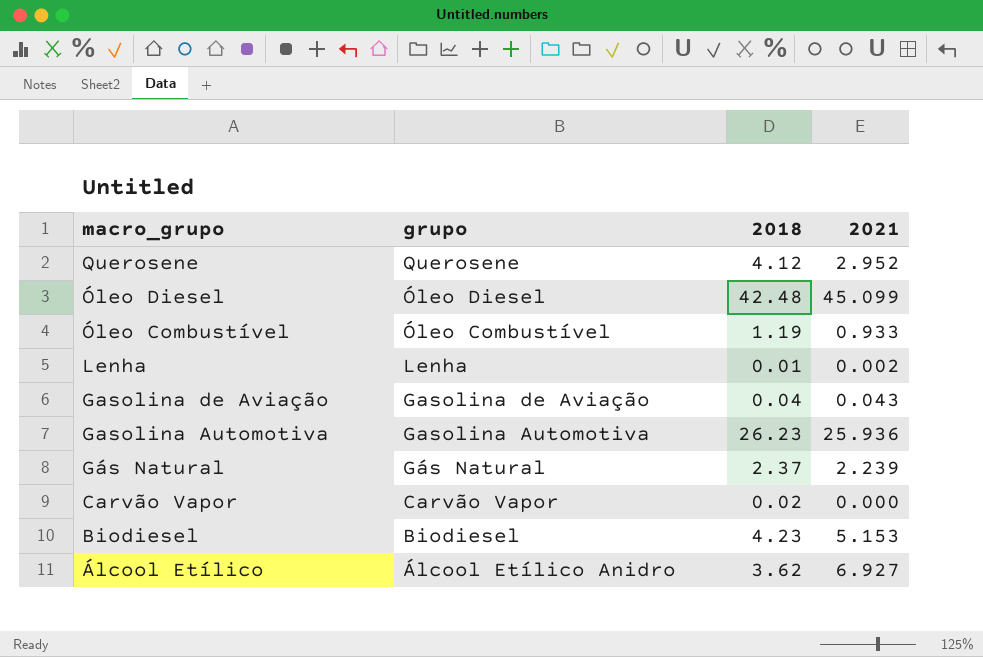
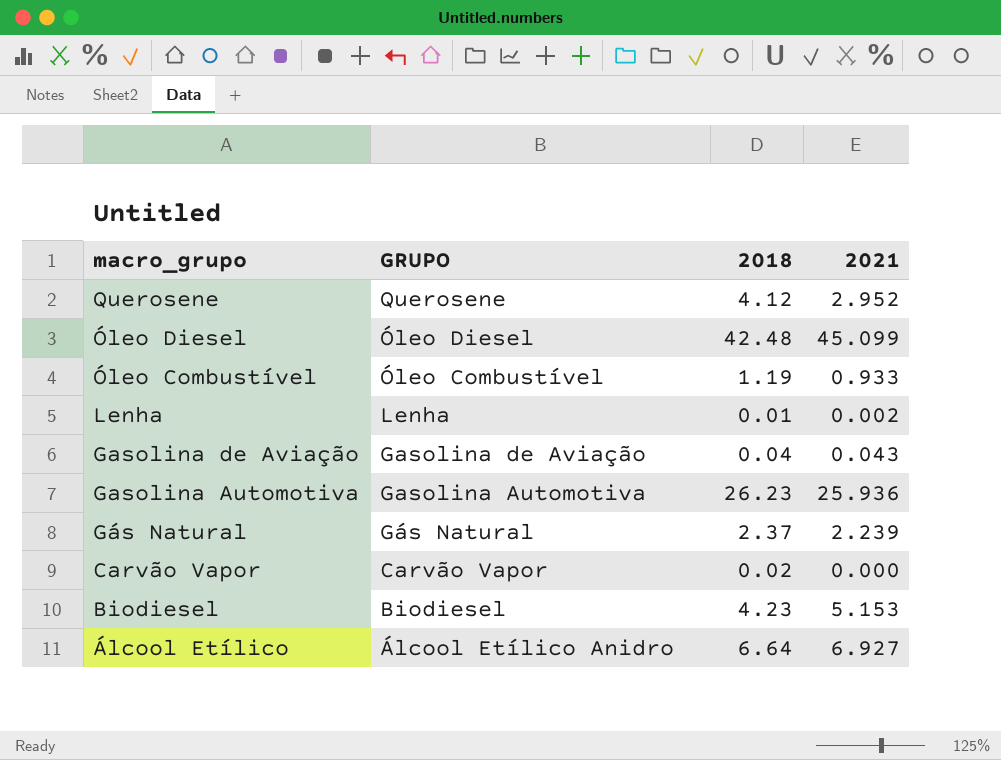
column name: grupo -> GRUPO
Álcool Etílico | 2018: 3.62 -> 6.64

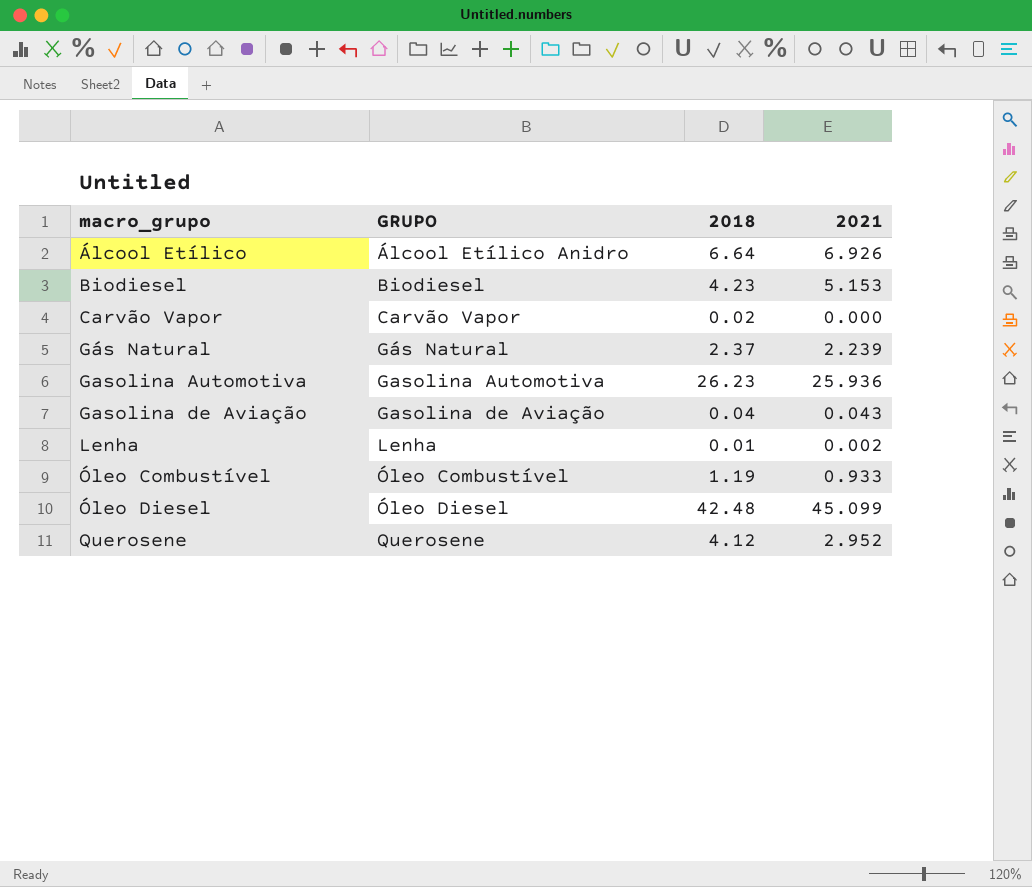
row order: macro_grupo descending -> macro_grupo ascending
Álcool Etílico | 2021: 6.927 -> 6.926

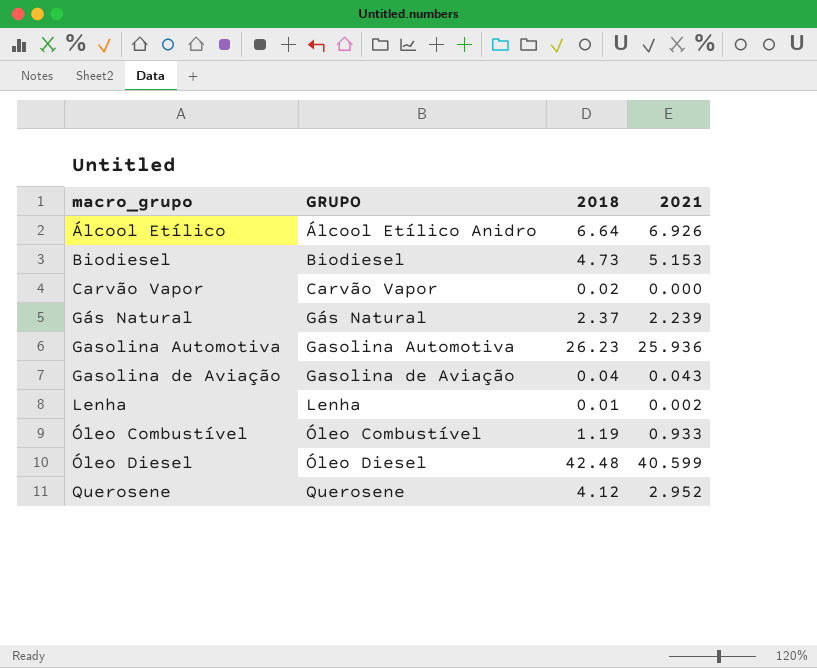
Biodiesel | 2018: 4.23 -> 4.73
Óleo Diesel | 2021: 45.099 -> 40.599

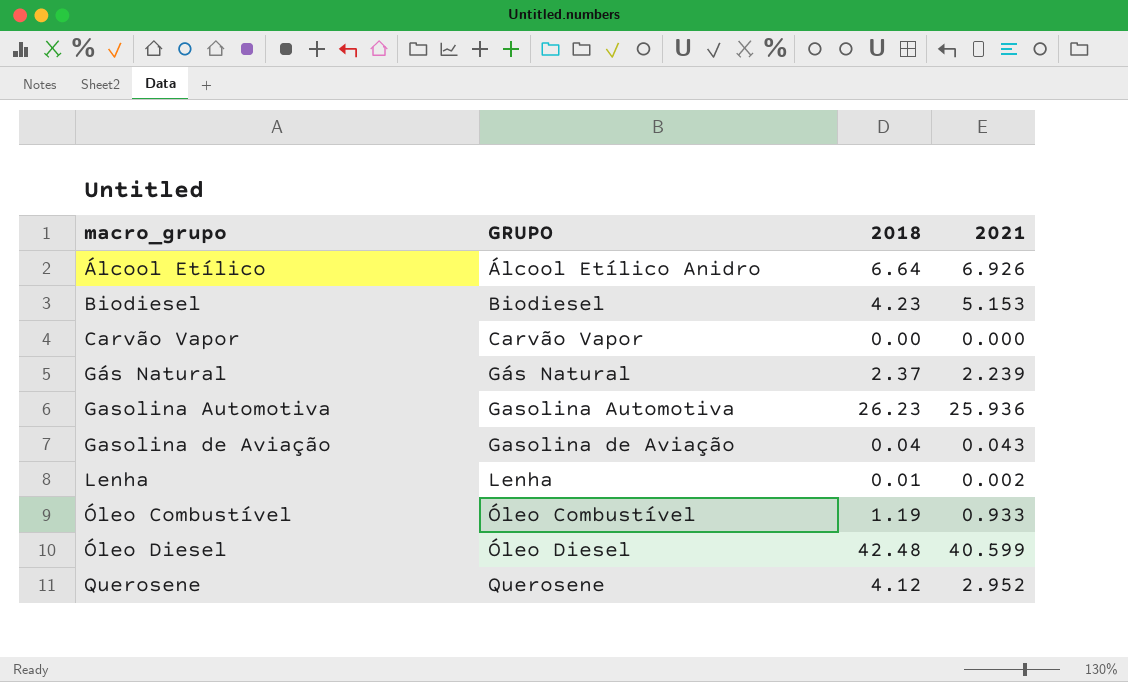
Biodiesel | 2018: 4.73 -> 4.23
Carvão Vapor | 2018: 0.02 -> 0.00

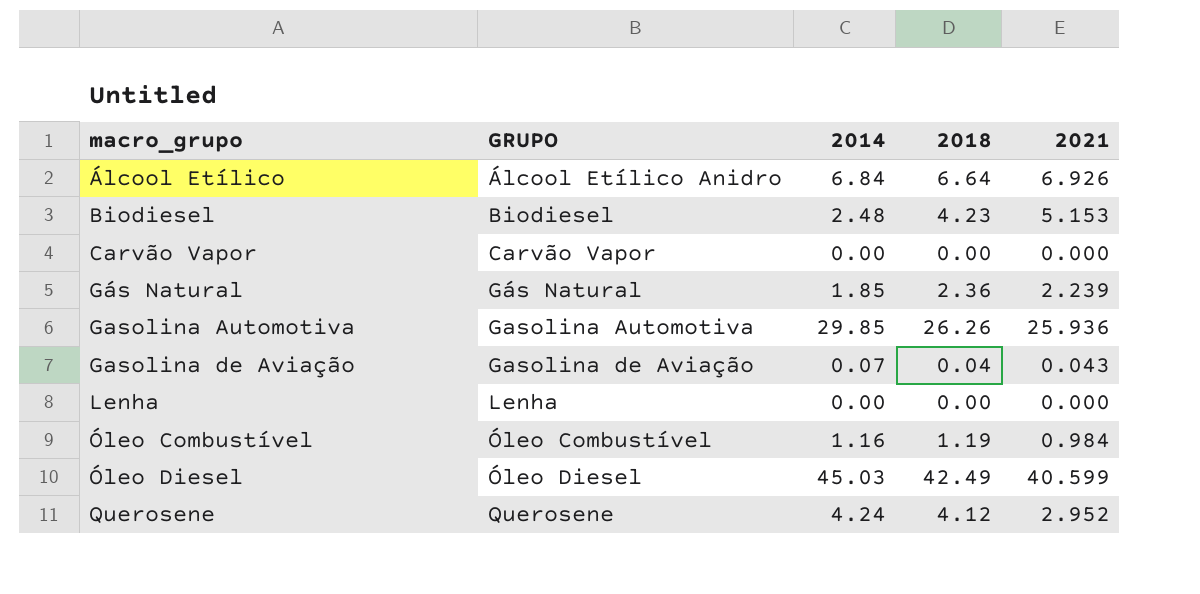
column 2014 | position: none -> 3
Gás Natural | 2018: 2.37 -> 2.36
Gasolina Automotiva | 2018: 26.23 -> 26.26
Lenha | 2018: 0.01 -> 0.00
Lenha | 2021: 0.002 -> 0.000
Óleo Combustível | 2021: 0.933 -> 0.984
Óleo Diesel | 2018: 42.48 -> 42.49

